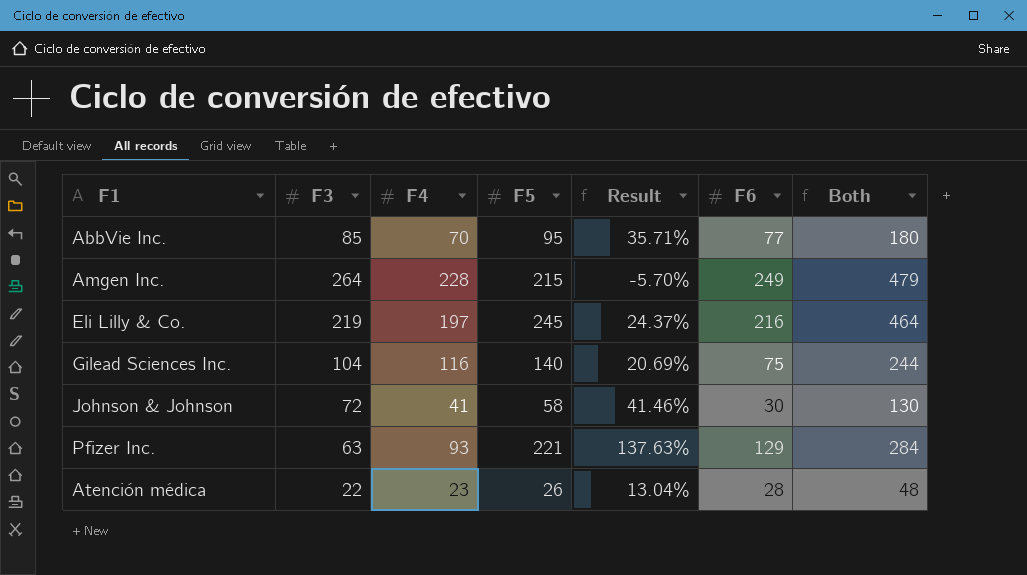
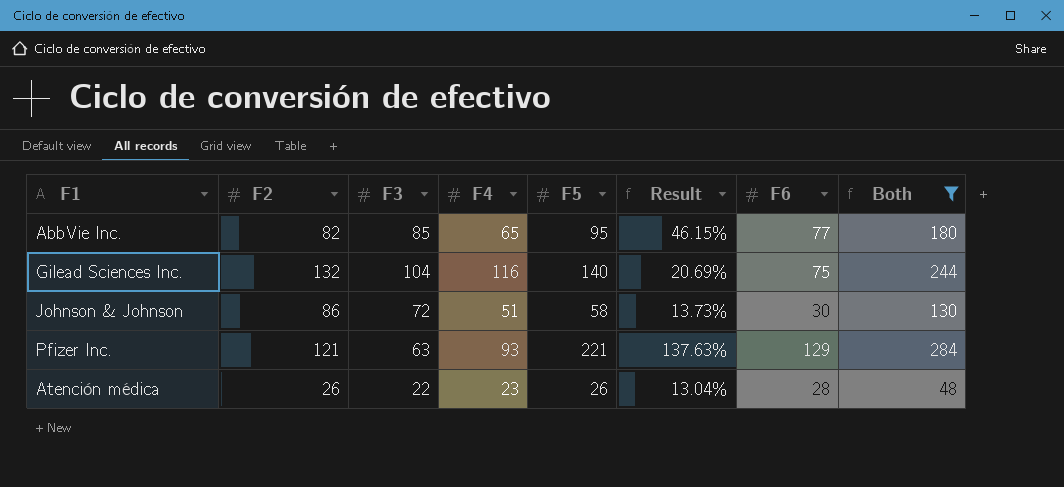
filter: none -> Both <= 284
column F2 | position: none -> 2
AbbVie Inc. | F4: 70 -> 65
AbbVie Inc. | Result: 35.71% -> 46.15%
Johnson & Johnson | F4: 41 -> 51
Johnson & Johnson | Result: 41.46% -> 13.73%

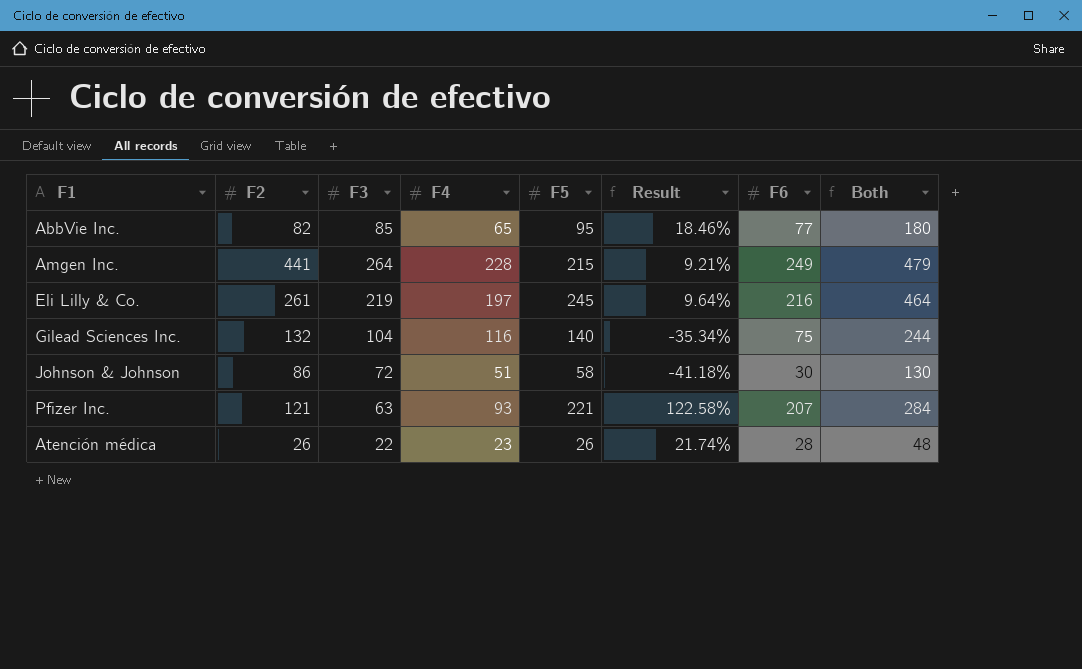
filter: Both <= 284 -> none
column Result | formula: ([F5] - [F4]) / [F4] -> ([F6] - [F4]) / [F4]
Pfizer Inc. | F6: 129 -> 207

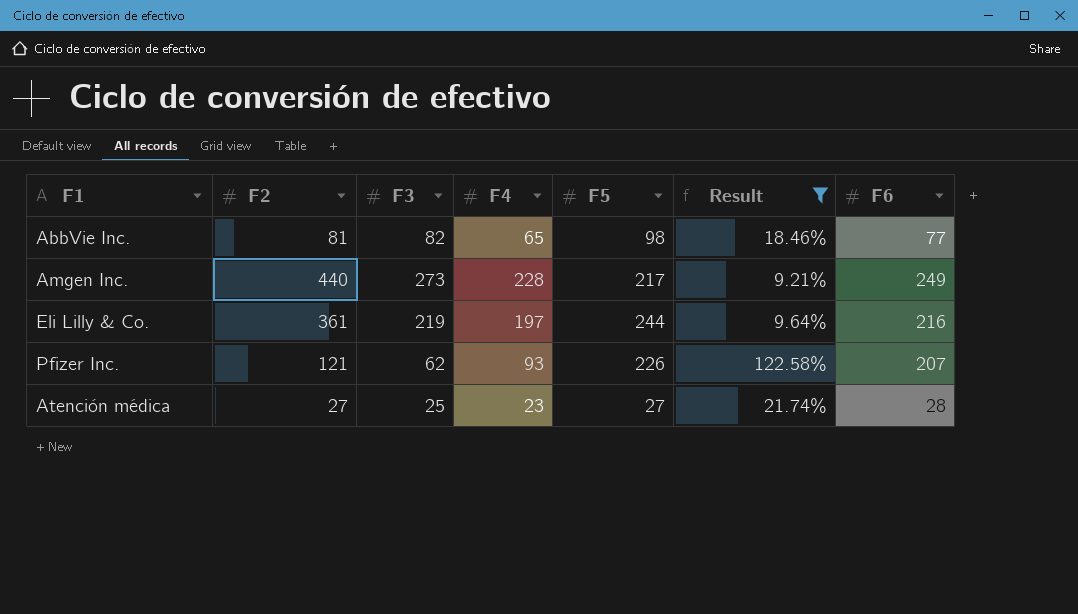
filter: none -> Result >= 9.21%
column Both | formula: [F3] + [F5] -> none
AbbVie Inc. | F2: 82 -> 81
AbbVie Inc. | F3: 85 -> 82
AbbVie Inc. | F5: 95 -> 98
Amgen Inc. | F2: 441 -> 440
Amgen Inc. | F3: 264 -> 273
Amgen Inc. | F5: 215 -> 217
Eli Lilly & Co. | F2: 261 -> 361
Eli Lilly & Co. | F5: 245 -> 244
Pfizer Inc. | F3: 63 -> 62
Pfizer Inc. | F5: 221 -> 226
Atención médica | F2: 26 -> 27
Atención médica | F3: 22 -> 25
Atención médica | F5: 26 -> 27

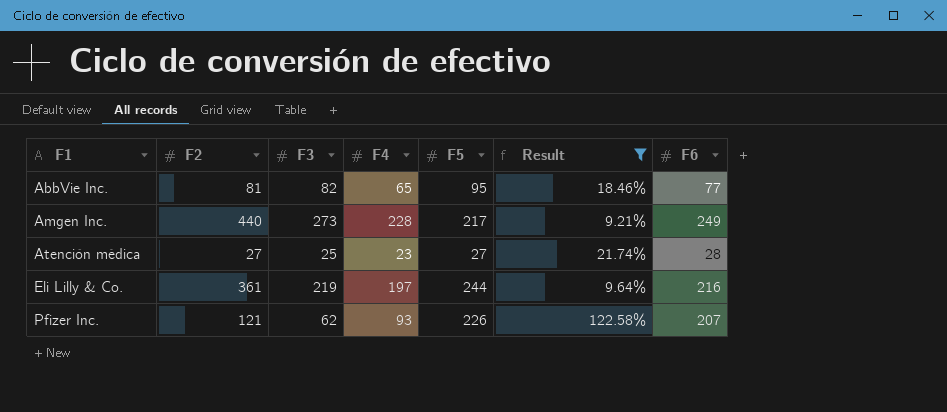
row order: none -> F1 ascending
AbbVie Inc. | F5: 98 -> 95

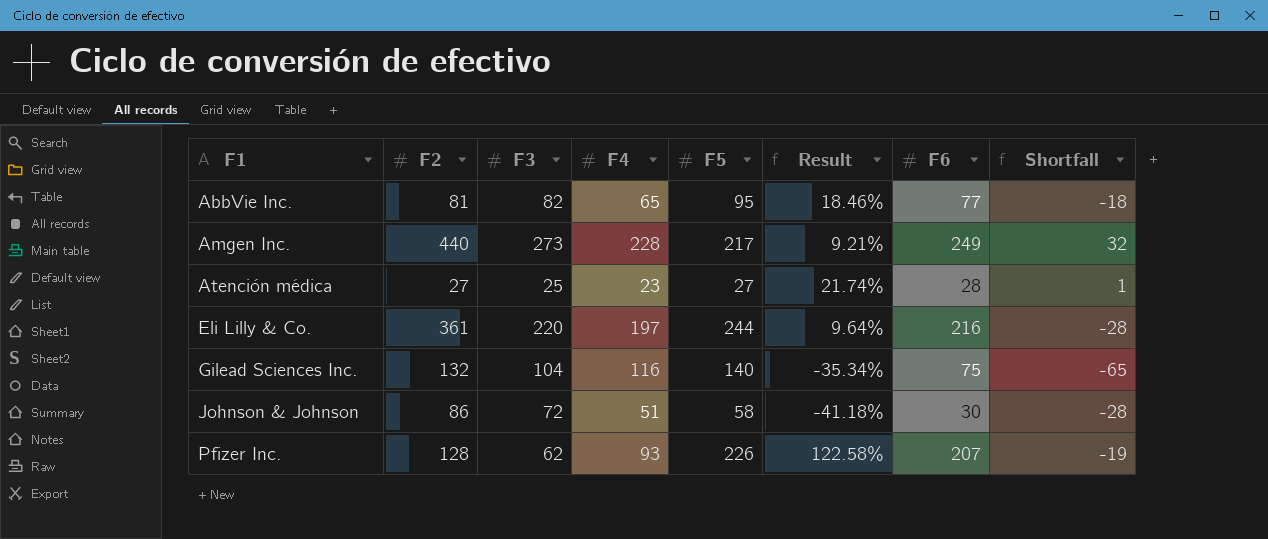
filter: Result >= 9.21% -> none
column Shortfall | formula: none -> [F6] - [F5]
Eli Lilly & Co. | F3: 219 -> 220
Pfizer Inc. | F2: 121 -> 128

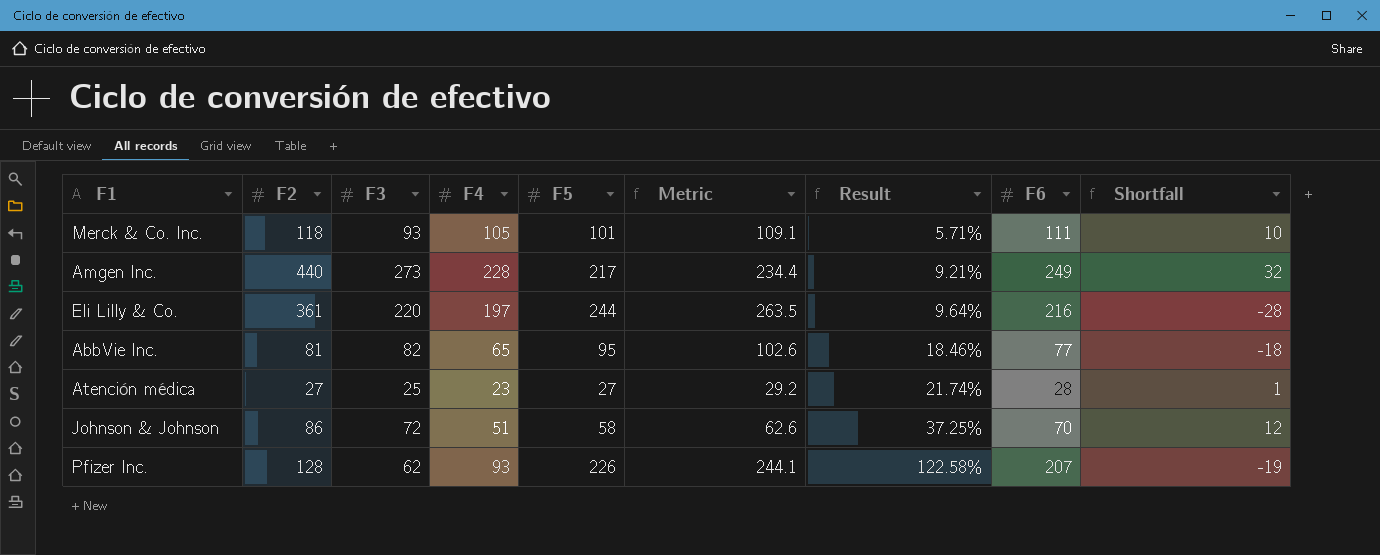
row order: F1 ascending -> Result ascending
column Metric | formula: none -> [F5] * 1.08
row Gilead Sciences Inc.: 132 | 104 | 116 | 140 | -35.34% | 75 | -65 -> none
row Merck & Co. Inc.: none -> 118 | 93 | 105 | 101 | 109.1 | 5.71% | 111 | 10
Johnson & Johnson | Result: -41.18% -> 37.25%
Johnson & Johnson | F6: 30 -> 70
Johnson & Johnson | Shortfall: -28 -> 12

